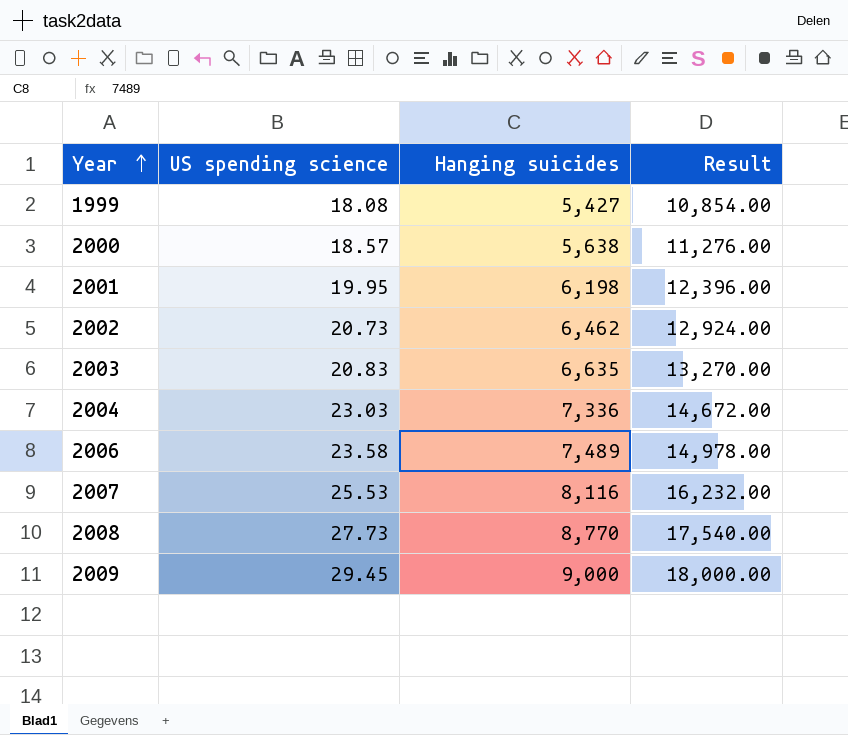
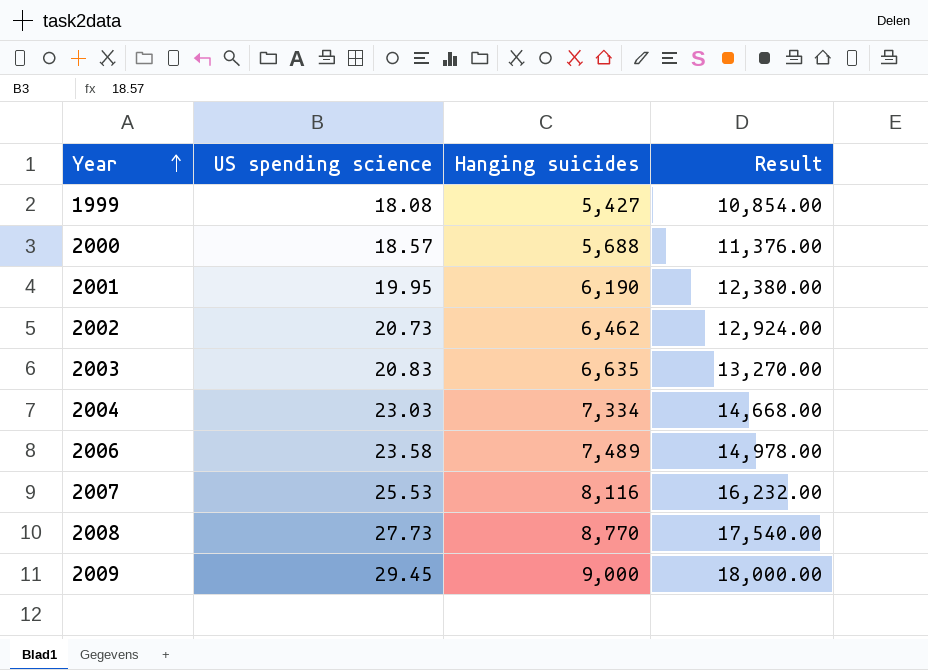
2000 | Hanging suicides: 5,638 -> 5,688
2000 | Result: 11,276.00 -> 11,376.00
2001 | Hanging suicides: 6,198 -> 6,190
2001 | Result: 12,396.00 -> 12,380.00
2004 | Hanging suicides: 7,336 -> 7,334
2004 | Result: 14,672.00 -> 14,668.00

